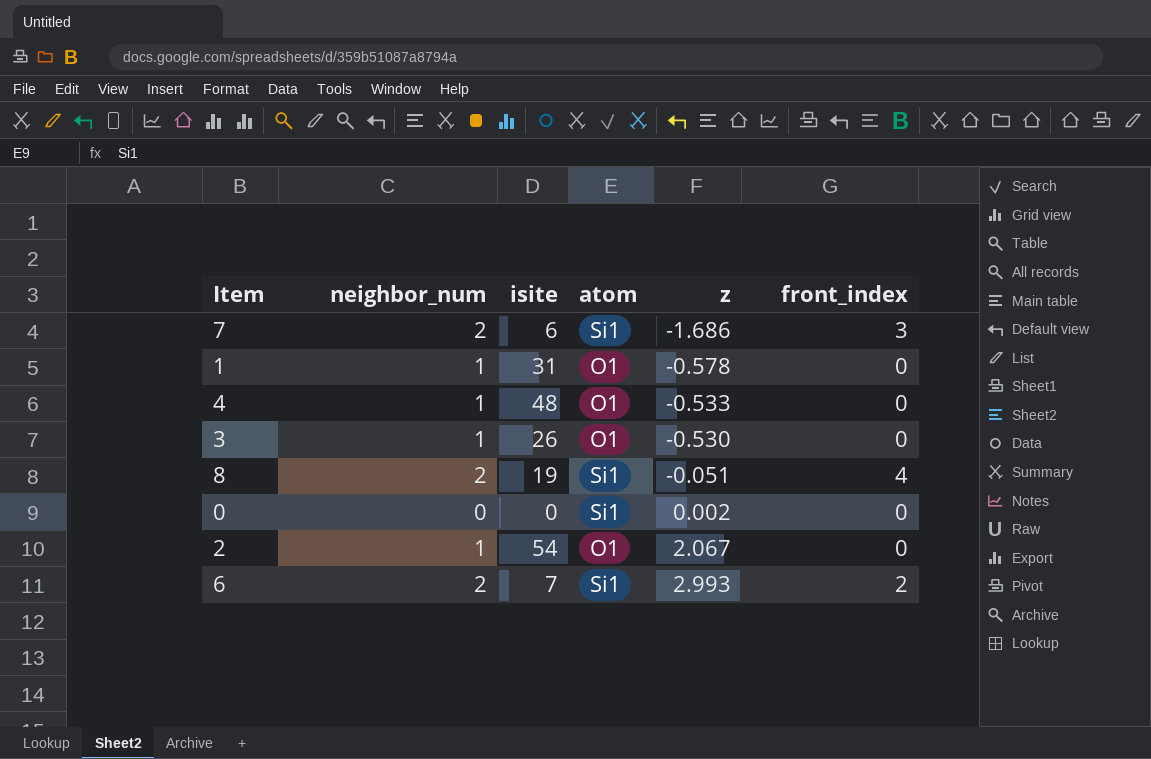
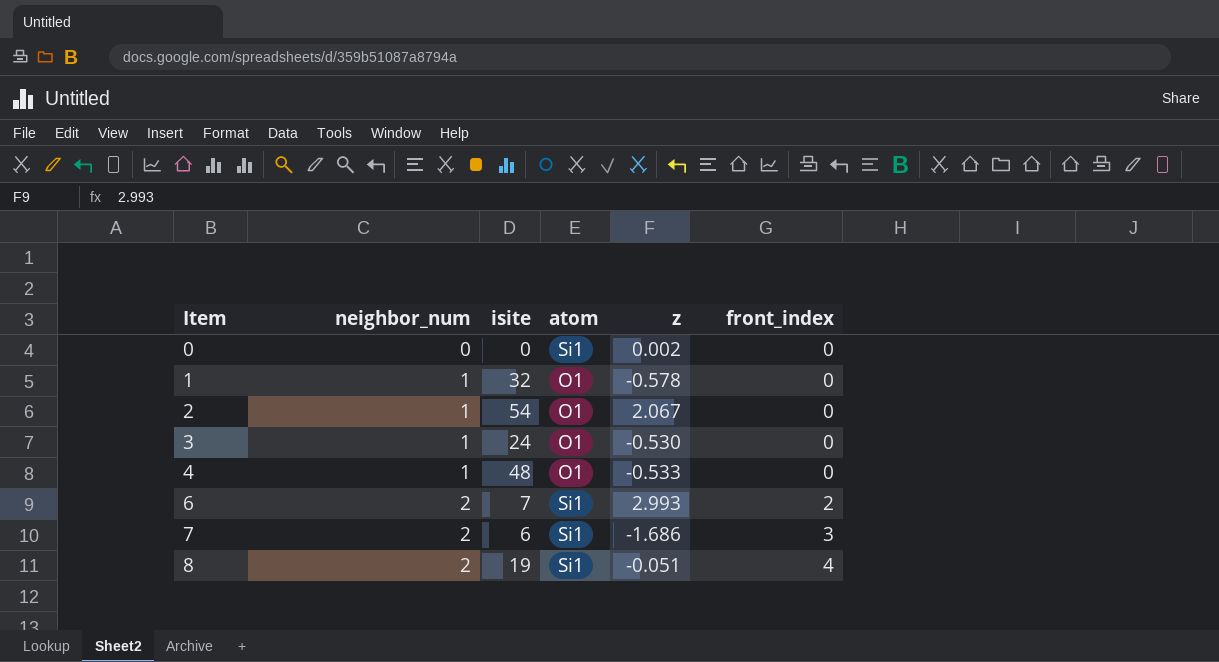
row order: z ascending -> Item ascending
1 | isite: 31 -> 32
3 | isite: 26 -> 24

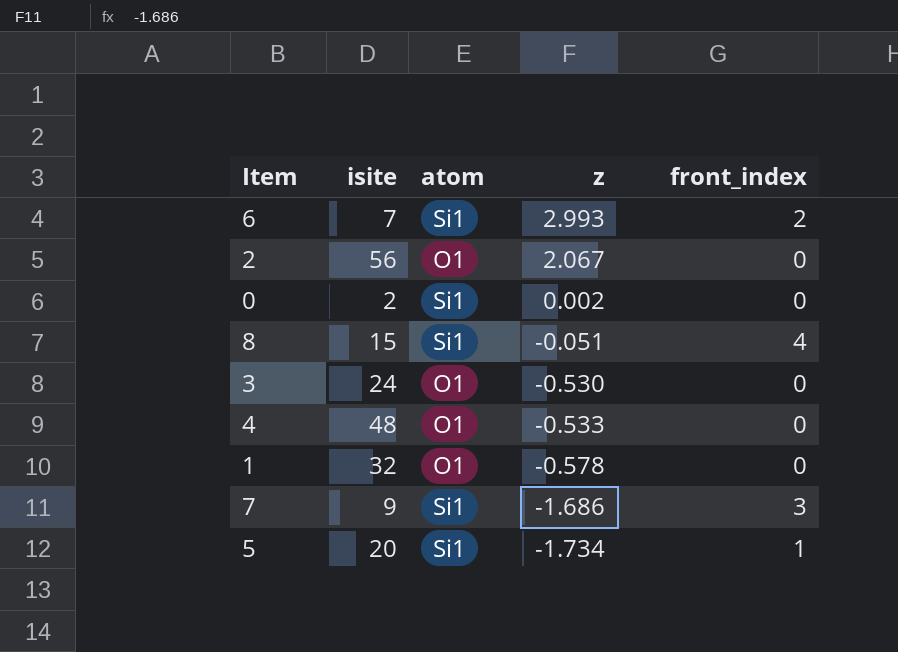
row order: Item ascending -> z descending
column neighbor_num | position: 2 -> none
2 | isite: 54 -> 56
0 | isite: 0 -> 2
8 | isite: 19 -> 15
7 | isite: 6 -> 9
row 5: none -> 20 | Si1 | -1.734 | 1

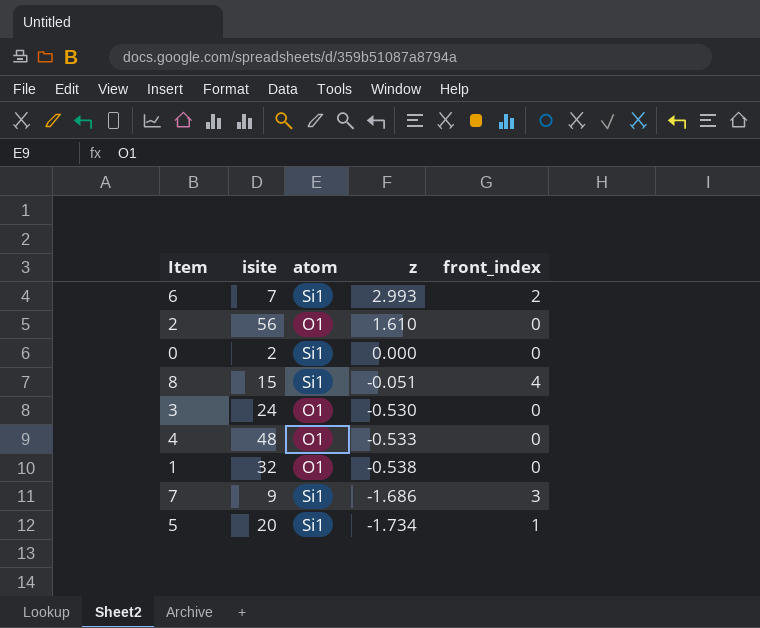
2 | z: 2.067 -> 1.610
0 | z: 0.002 -> 0.000
1 | z: -0.578 -> -0.538

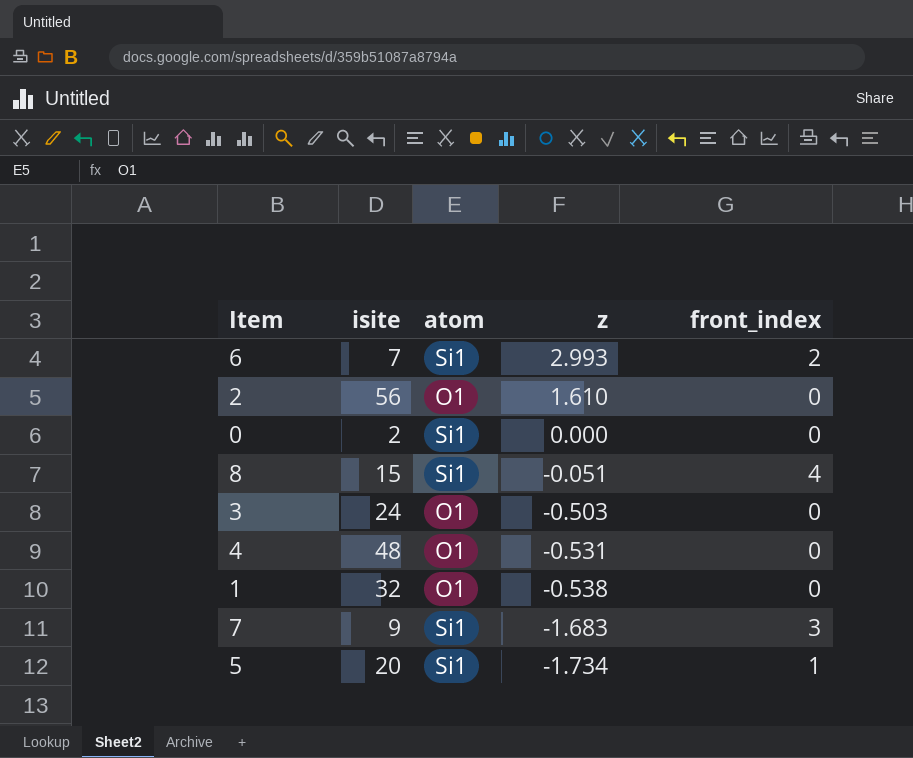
3 | z: -0.530 -> -0.503
4 | z: -0.533 -> -0.531
7 | z: -1.686 -> -1.683

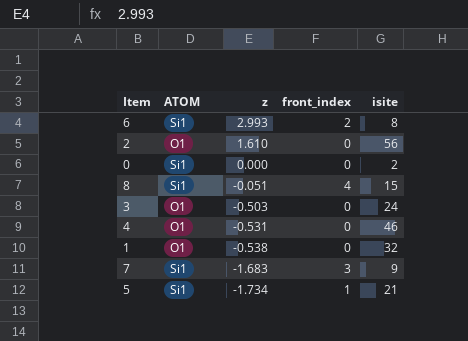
column name: atom -> ATOM
column isite | position: 2 -> 5
6 | isite: 7 -> 8
4 | isite: 48 -> 46
5 | isite: 20 -> 21

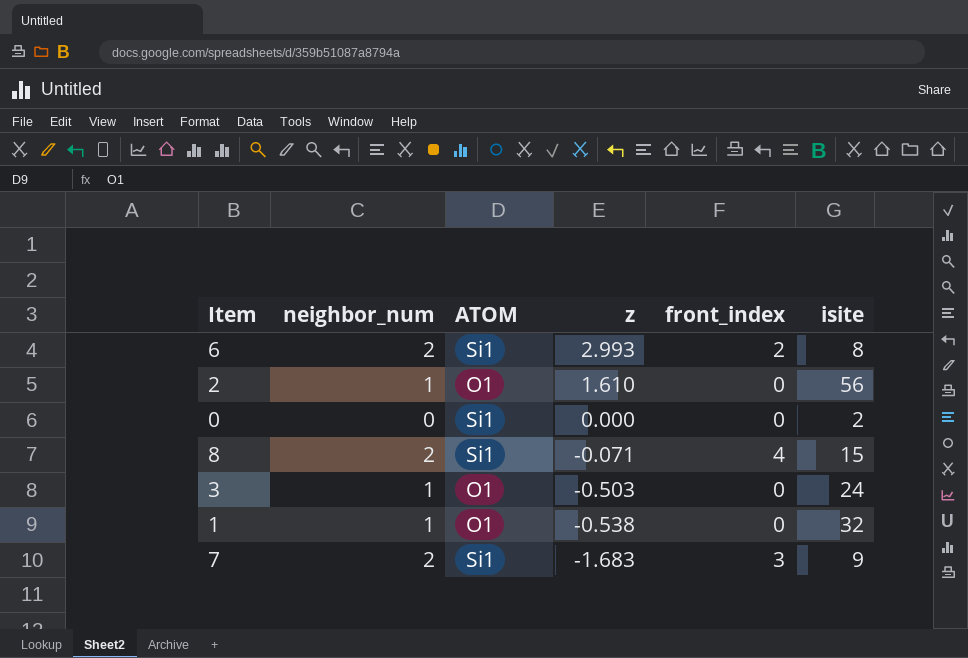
column neighbor_num | position: none -> 2
row 4: O1 | -0.531 | 0 | 46 -> none
row 5: Si1 | -1.734 | 1 | 21 -> none
8 | z: -0.051 -> -0.071

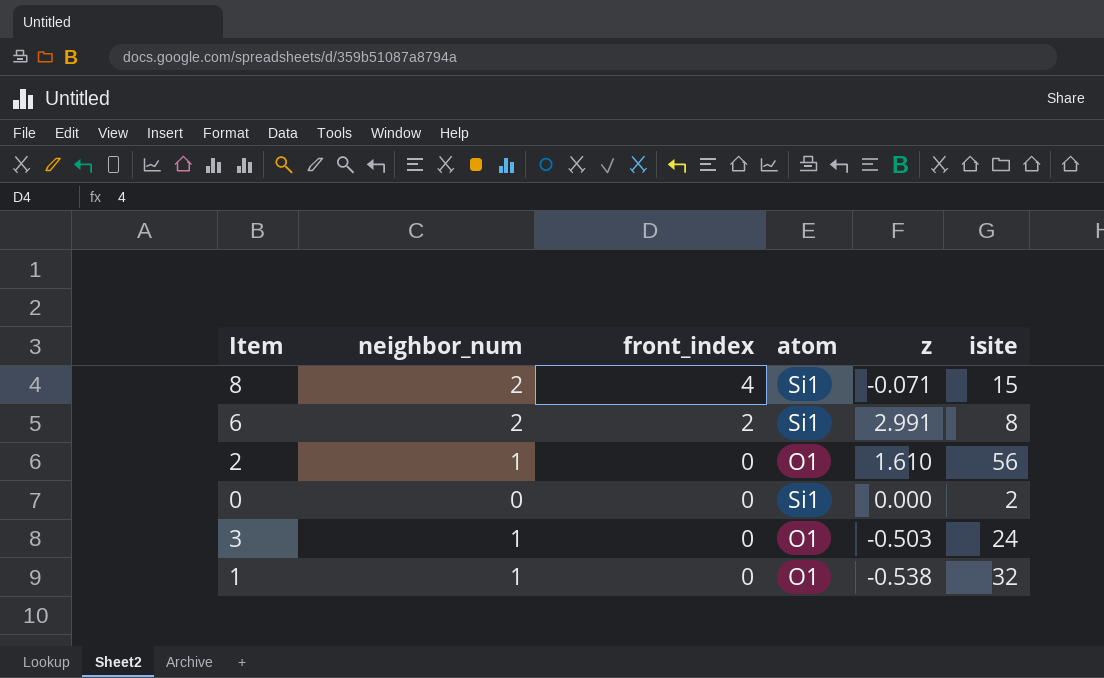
row order: z descending -> front_index descending
column front_index | position: 5 -> 3
column name: ATOM -> atom
row 7: 2 | Si1 | -1.683 | 3 | 9 -> none
6 | z: 2.993 -> 2.991

